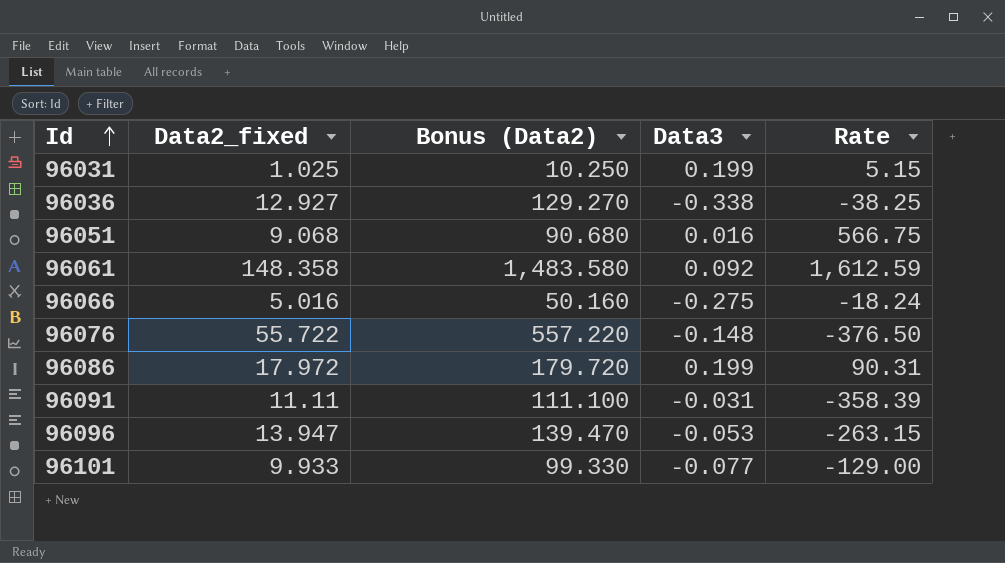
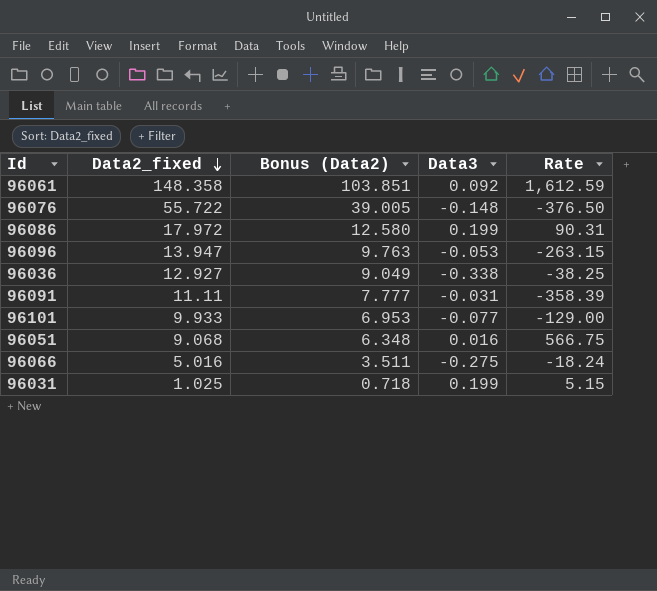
row order: Id ascending -> Data2_fixed descending
column Bonus (Data2) | formula: [Data2_fixed] * 10 -> [Data2_fixed] * 0.7

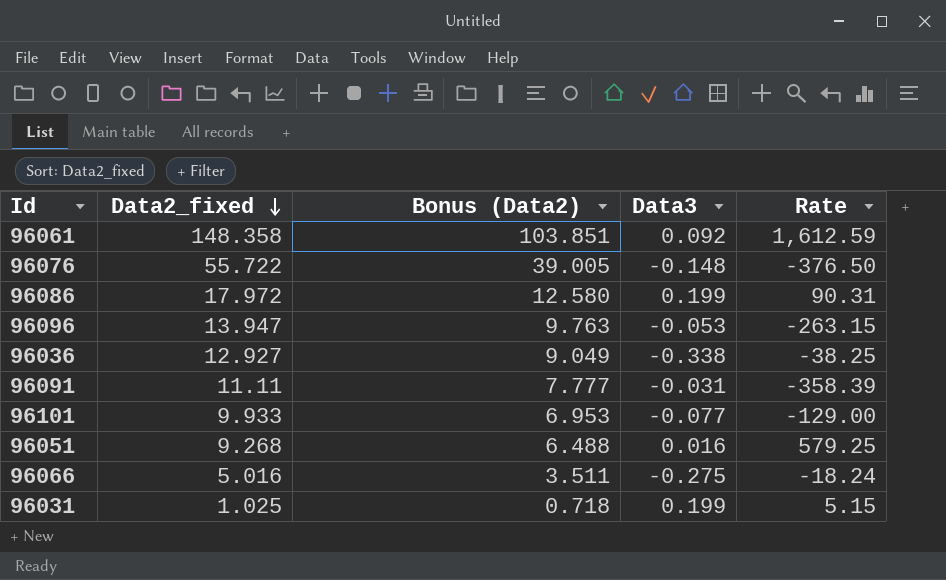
96051 | Data2_fixed: 9.068 -> 9.268
96051 | Bonus (Data2): 6.348 -> 6.488
96051 | Rate: 566.75 -> 579.25

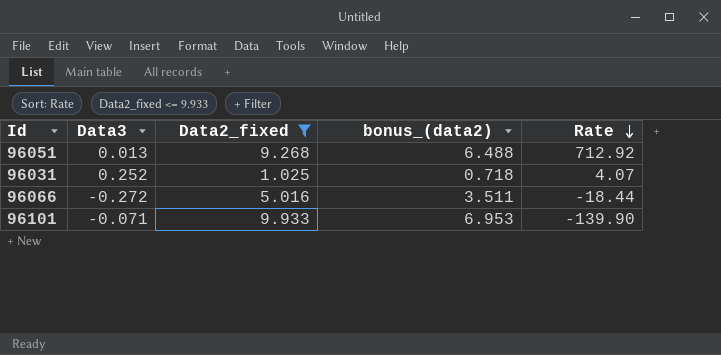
filter: none -> Data2_fixed <= 9.933
row order: Data2_fixed descending -> Rate descending
column Data3 | position: 4 -> 2
column name: Bonus (Data2) -> bonus_(data2)
96051 | Data3: 0.016 -> 0.013
96051 | Rate: 579.25 -> 712.92
96031 | Data3: 0.199 -> 0.252
96031 | Rate: 5.15 -> 4.07
96066 | Data3: -0.275 -> -0.272
96066 | Rate: -18.24 -> -18.44
96101 | Data3: -0.077 -> -0.071
96101 | Rate: -129.00 -> -139.90

